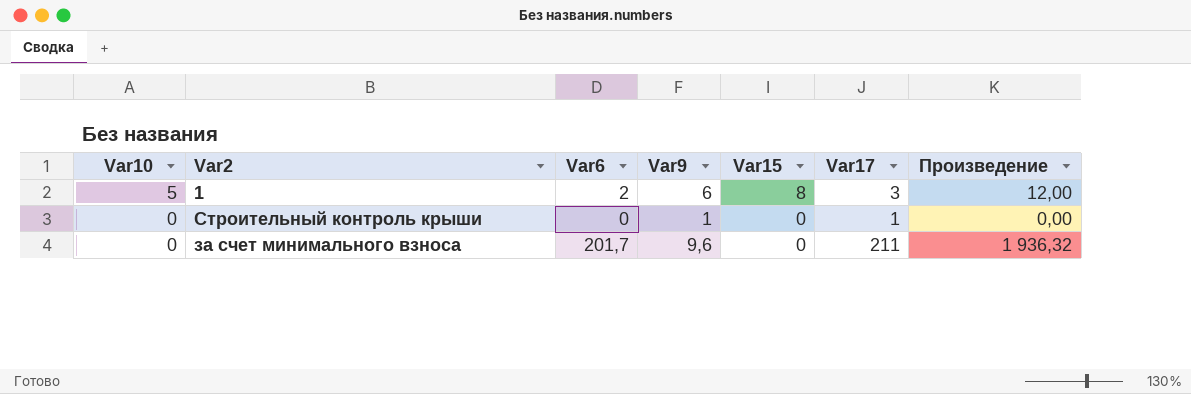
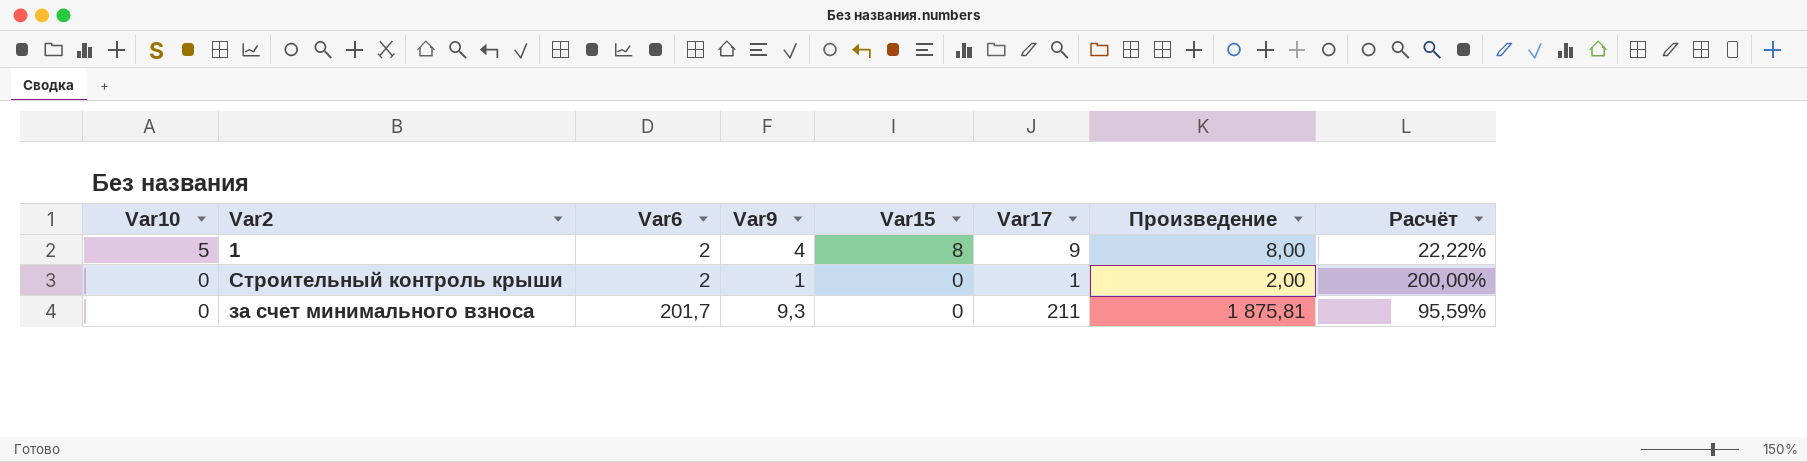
column Расчёт | formula: none -> [Var6] / [Var17]
1 | Var9: 6 -> 4
1 | Var17: 3 -> 9
1 | Произведение: 12,00 -> 8,00
Строительный контроль крыши | Var6: 0 -> 2
Строительный контроль крыши | Произведение: 0,00 -> 2,00
за счет минимального взноса | Var9: 9,6 -> 9,3
за счет минимального взноса | Произведение: 1 936,32 -> 1 875,81

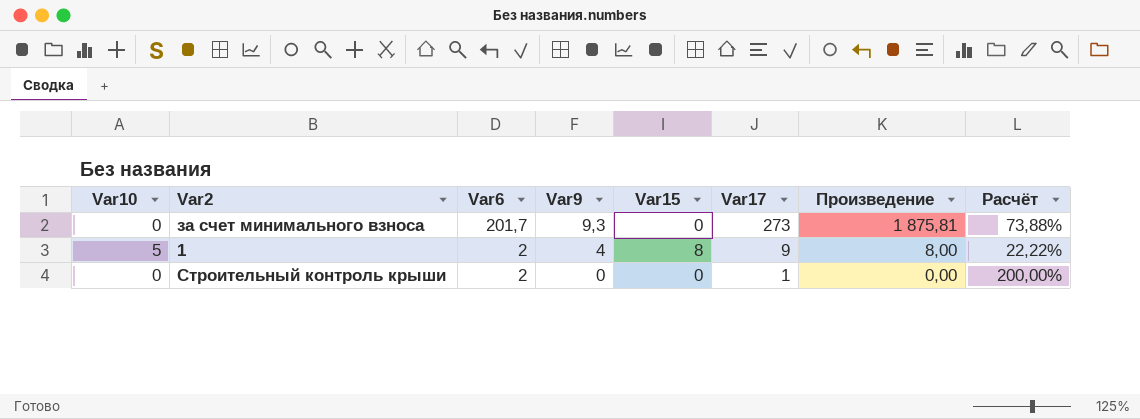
row order: Var10 descending -> Var6 descending
за счет минимального взноса | Var17: 211 -> 273
за счет минимального взноса | Расчёт: 95,59% -> 73,88%
Строительный контроль крыши | Var9: 1 -> 0
Строительный контроль крыши | Произведение: 2,00 -> 0,00

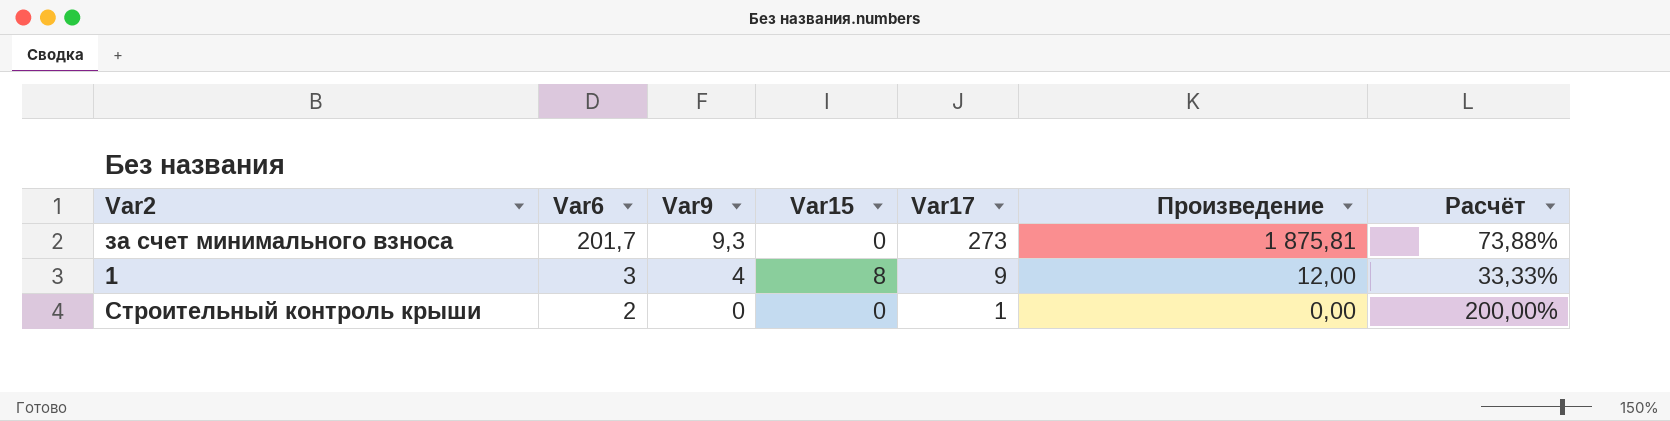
column Var10 | position: 1 -> none
1 | Var6: 2 -> 3
1 | Произведение: 8,00 -> 12,00
1 | Расчёт: 22,22% -> 33,33%

